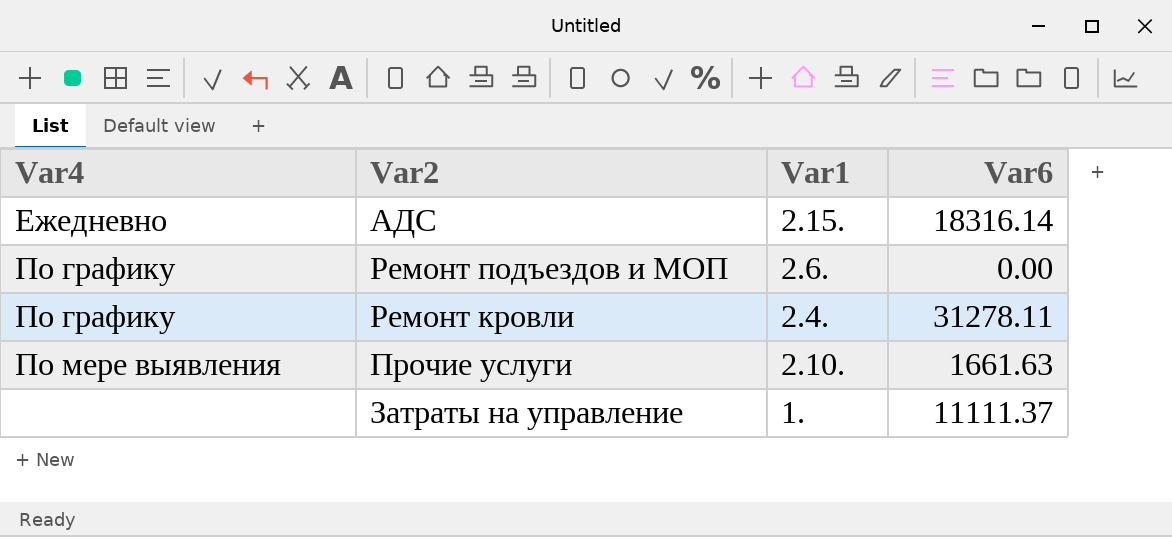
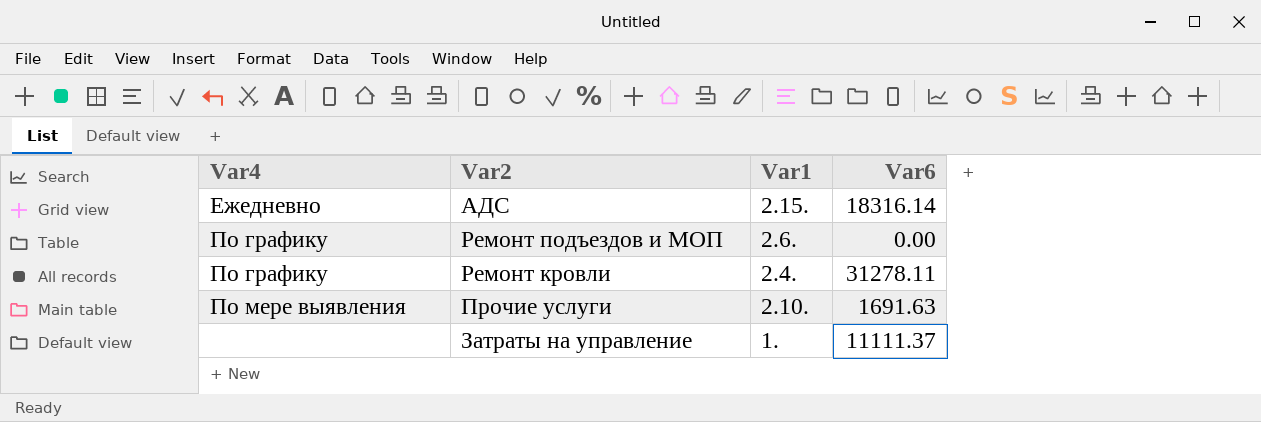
Прочие услуги | Var6: 1661.63 -> 1691.63

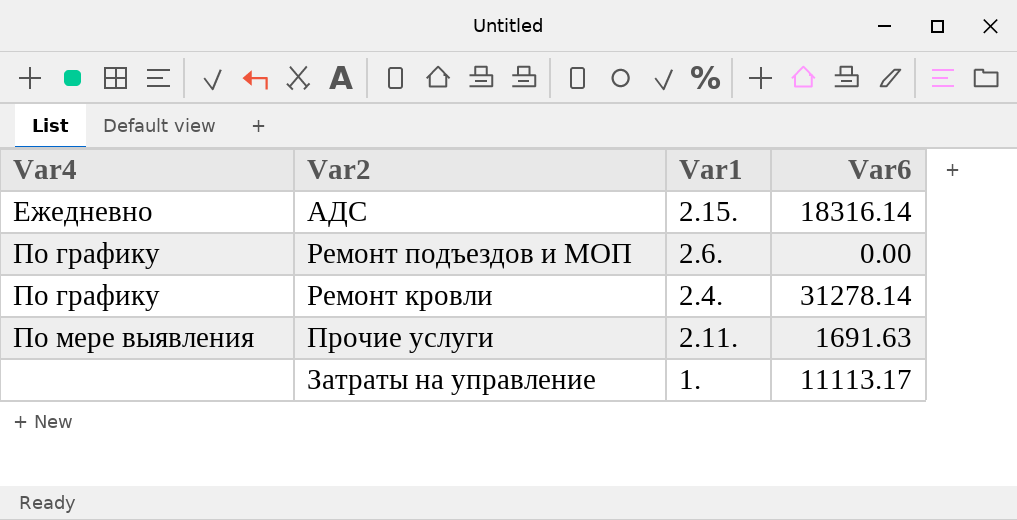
Ремонт кровли | Var6: 31278.11 -> 31278.14
Прочие услуги | Var1: 2.10. -> 2.11.
Затраты на управление | Var6: 11111.37 -> 11113.17

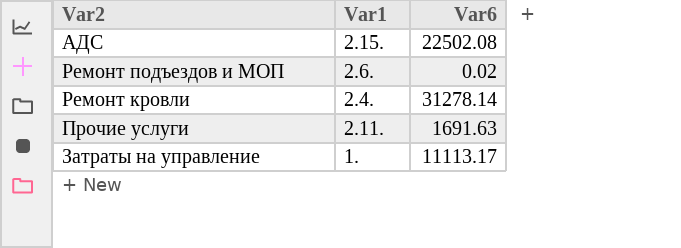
column Var4 | position: 1 -> none
АДС | Var6: 18316.14 -> 22502.08
Ремонт подъездов и МОП | Var6: 0.00 -> 0.02

